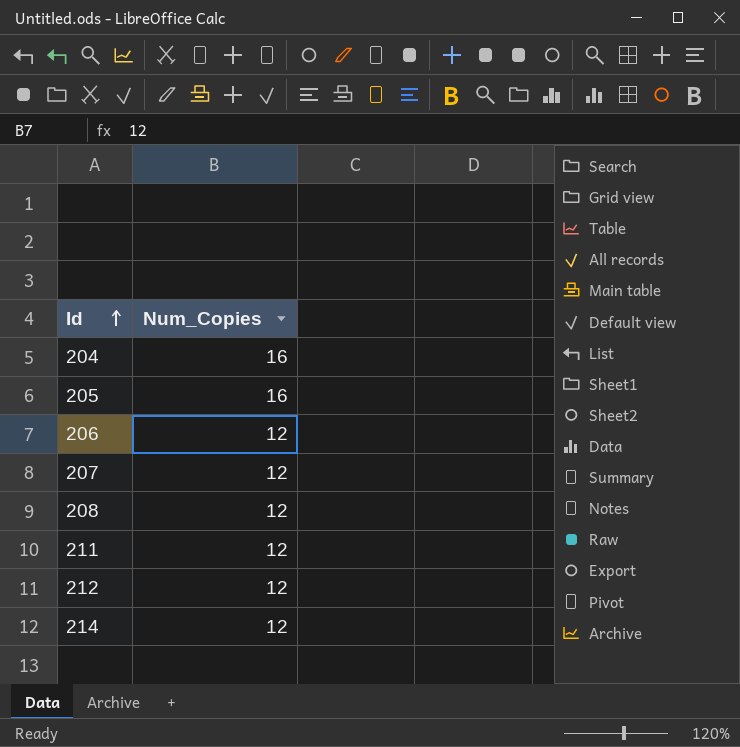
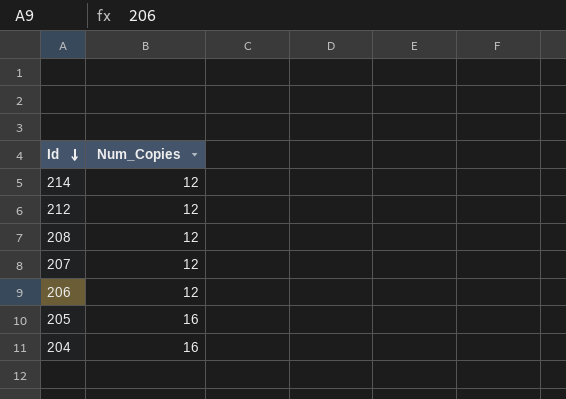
row order: Id ascending -> Id descending
row 211: 12 -> none

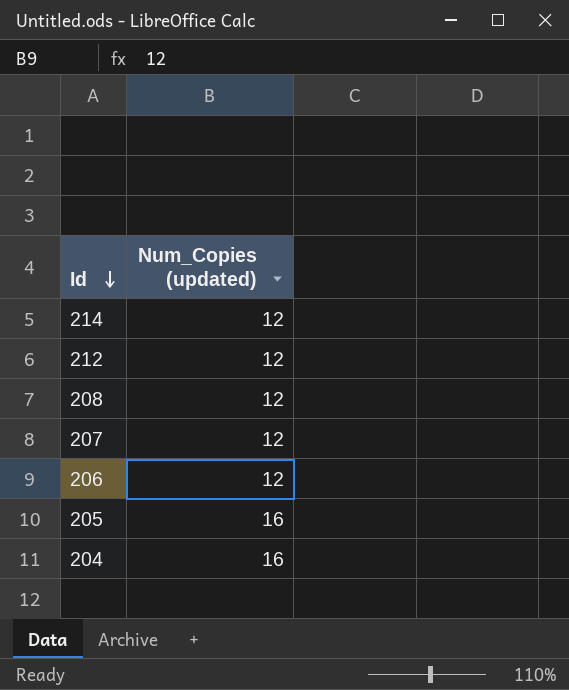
column name: Num_Copies -> Num_Copies (updated)

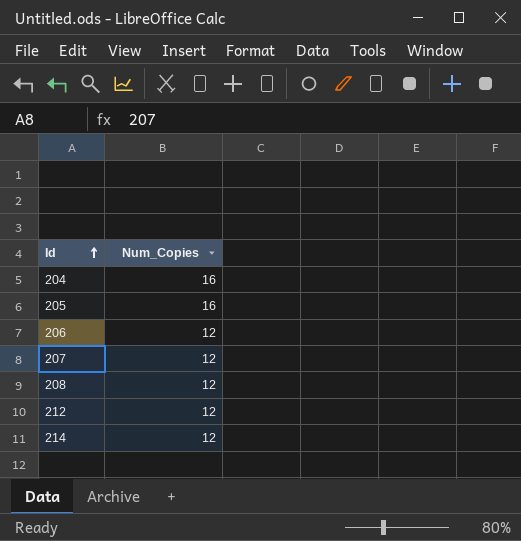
row order: Id descending -> Id ascending
column name: Num_Copies (updated) -> Num_Copies

